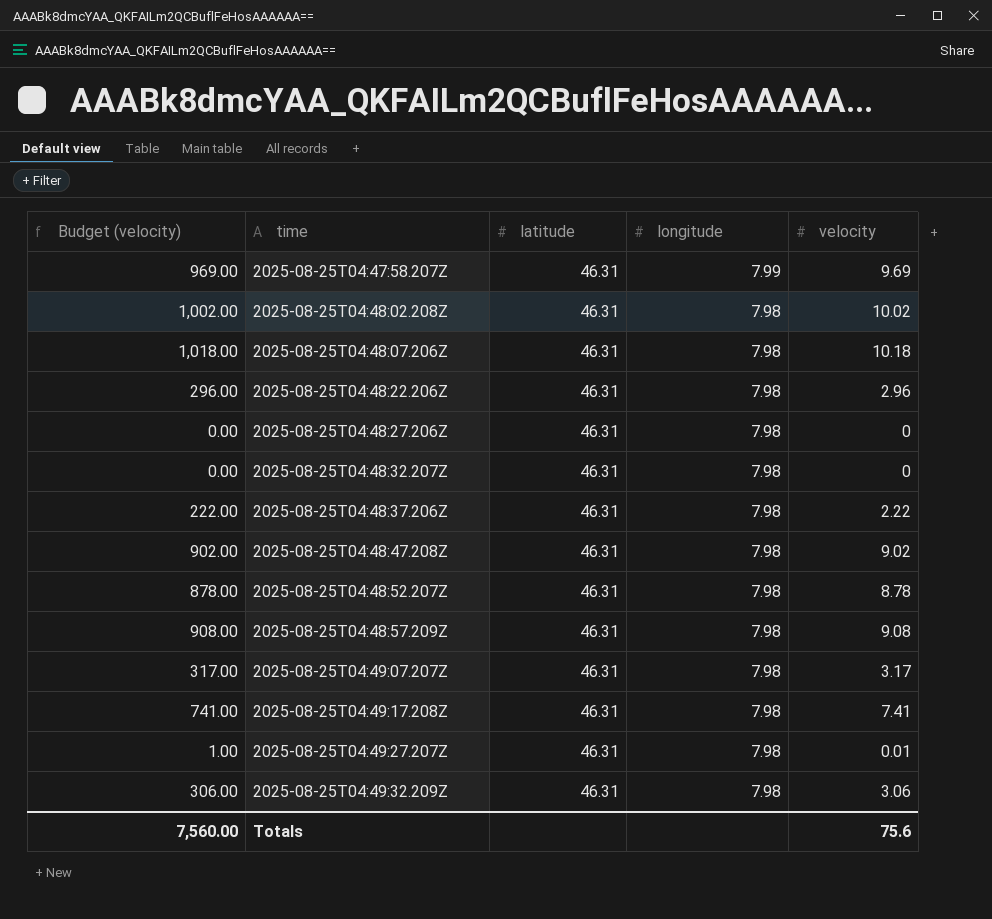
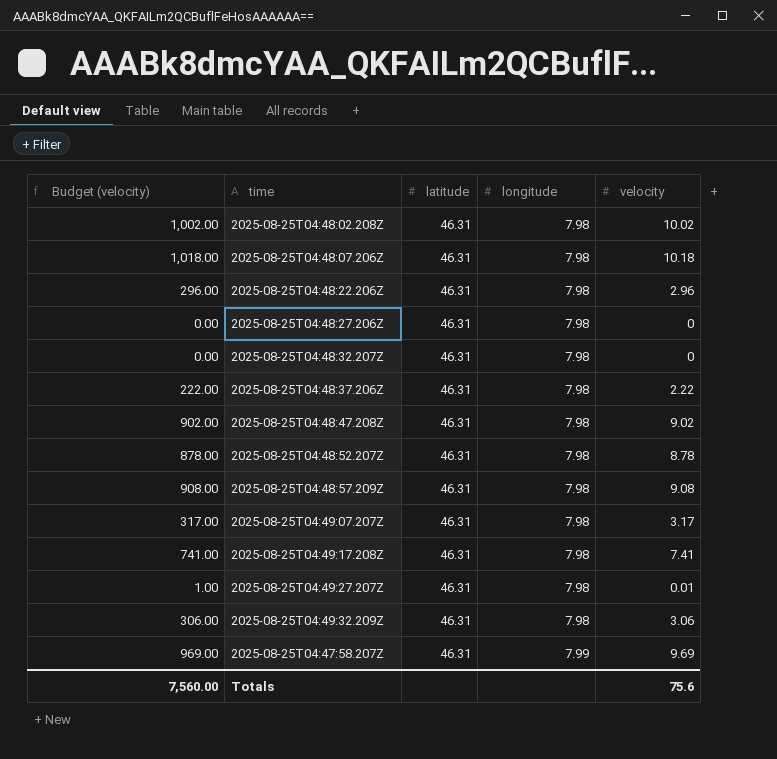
row order: time ascending -> longitude ascending

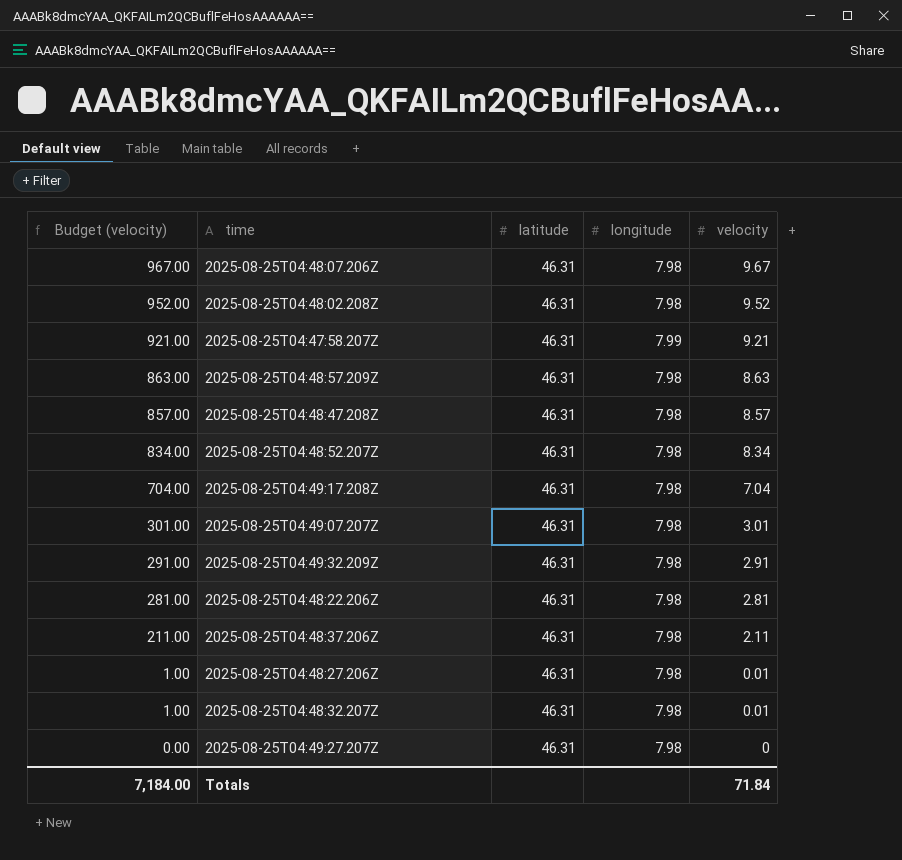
row order: longitude ascending -> Budget (velocity) descending
2025-08-25T04:48:07.206Z | Budget (velocity): 1,018.00 -> 967.00
2025-08-25T04:48:07.206Z | velocity: 10.18 -> 9.67
2025-08-25T04:48:02.208Z | Budget (velocity): 1,002.00 -> 952.00
2025-08-25T04:48:02.208Z | velocity: 10.02 -> 9.52
2025-08-25T04:47:58.207Z | Budget (velocity): 969.00 -> 921.00
2025-08-25T04:47:58.207Z | velocity: 9.69 -> 9.21
2025-08-25T04:48:57.209Z | Budget (velocity): 908.00 -> 863.00
2025-08-25T04:48:57.209Z | velocity: 9.08 -> 8.63
2025-08-25T04:48:47.208Z | Budget (velocity): 902.00 -> 857.00
2025-08-25T04:48:47.208Z | velocity: 9.02 -> 8.57
2025-08-25T04:48:52.207Z | Budget (velocity): 878.00 -> 834.00
2025-08-25T04:48:52.207Z | velocity: 8.78 -> 8.34
2025-08-25T04:49:17.208Z | Budget (velocity): 741.00 -> 704.00
2025-08-25T04:49:17.208Z | velocity: 7.41 -> 7.04
2025-08-25T04:49:07.207Z | Budget (velocity): 317.00 -> 301.00
2025-08-25T04:49:07.207Z | velocity: 3.17 -> 3.01
2025-08-25T04:49:32.209Z | Budget (velocity): 306.00 -> 291.00
2025-08-25T04:49:32.209Z | velocity: 3.06 -> 2.91
2025-08-25T04:48:22.206Z | Budget (velocity): 296.00 -> 281.00
2025-08-25T04:48:22.206Z | velocity: 2.96 -> 2.81
2025-08-25T04:48:37.206Z | Budget (velocity): 222.00 -> 211.00
2025-08-25T04:48:37.206Z | velocity: 2.22 -> 2.11
2025-08-25T04:48:27.206Z | Budget (velocity): 0.00 -> 1.00
2025-08-25T04:48:27.206Z | velocity: 0 -> 0.01
2025-08-25T04:48:32.207Z | Budget (velocity): 0.00 -> 1.00
2025-08-25T04:48:32.207Z | velocity: 0 -> 0.01
2025-08-25T04:49:27.207Z | Budget (velocity): 1.00 -> 0.00
2025-08-25T04:49:27.207Z | velocity: 0.01 -> 0
Totals | Budget (velocity): 7,560.00 -> 7,184.00
Totals | velocity: 75.6 -> 71.84

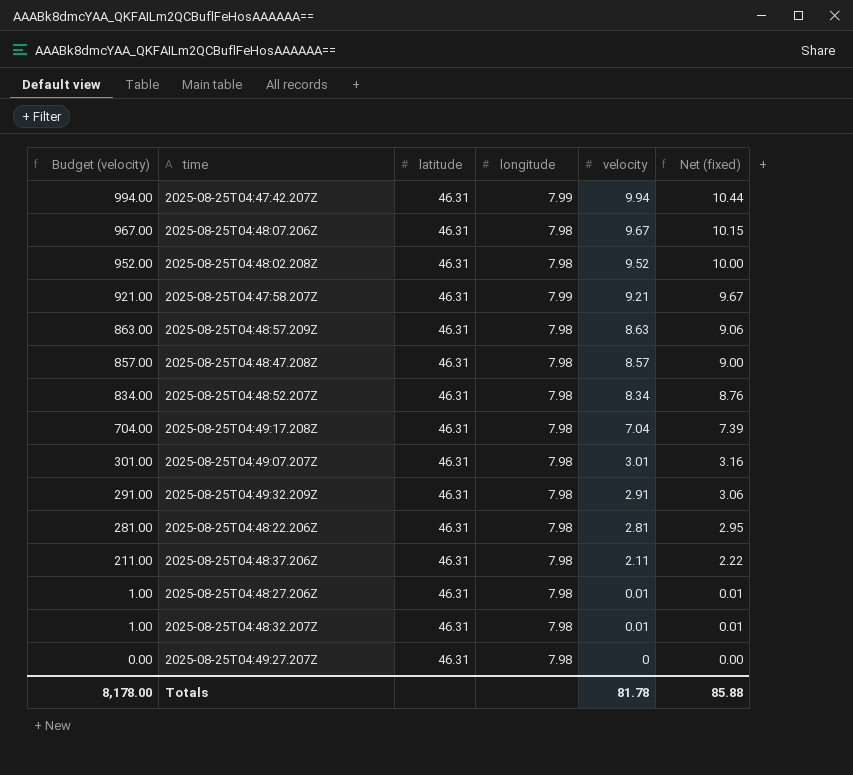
column Net (fixed) | formula: none -> [velocity] * 1.05
row 2025-08-25T04:47:42.207Z: none -> 994.00 | 46.31 | 7.99 | 9.94 | 10.44
Totals | Budget (velocity): 7,184.00 -> 8,178.00
Totals | velocity: 71.84 -> 81.78

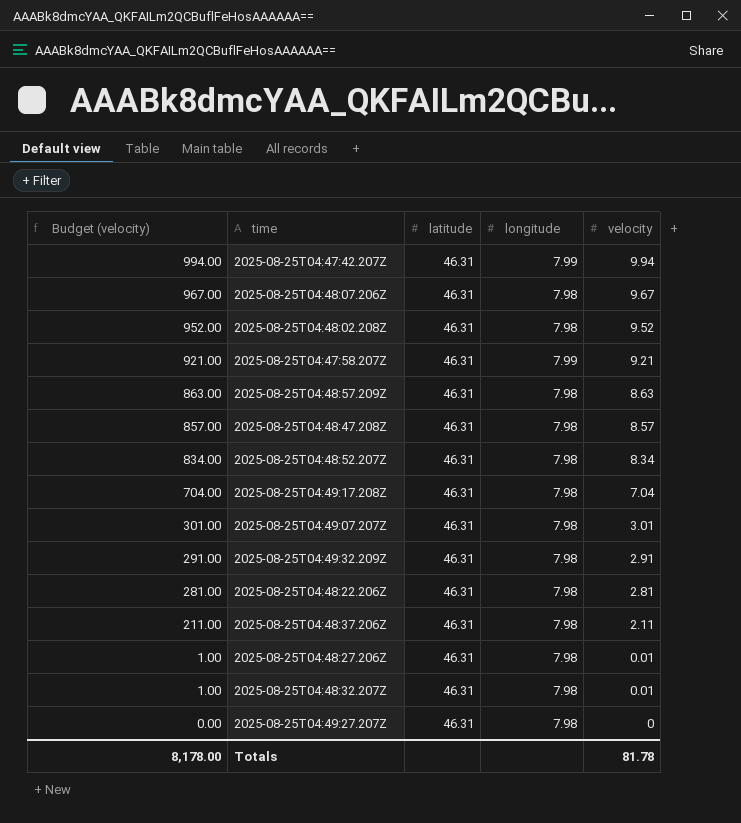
column Net (fixed) | formula: [velocity] * 1.05 -> none

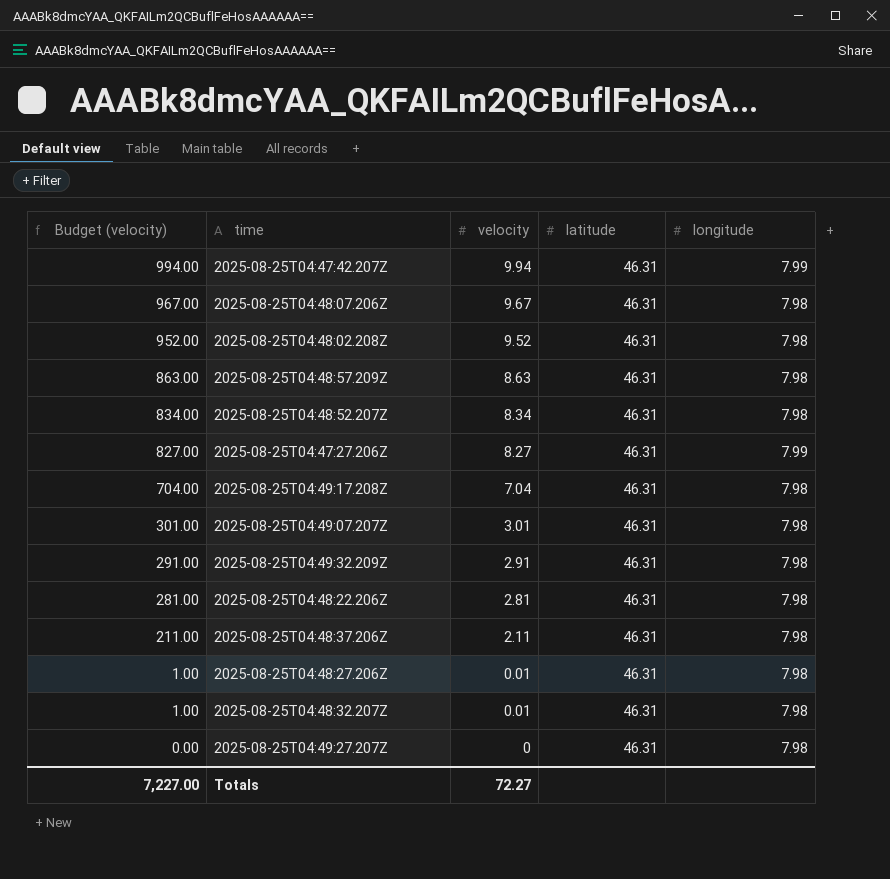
column velocity | position: 5 -> 3
row 2025-08-25T04:47:58.207Z: 921.00 | 46.31 | 7.99 | 9.21 -> none
row 2025-08-25T04:48:47.208Z: 857.00 | 46.31 | 7.98 | 8.57 -> none
row 2025-08-25T04:47:27.206Z: none -> 827.00 | 8.27 | 46.31 | 7.99
Totals | Budget (velocity): 8,178.00 -> 7,227.00
Totals | velocity: 81.78 -> 72.27

